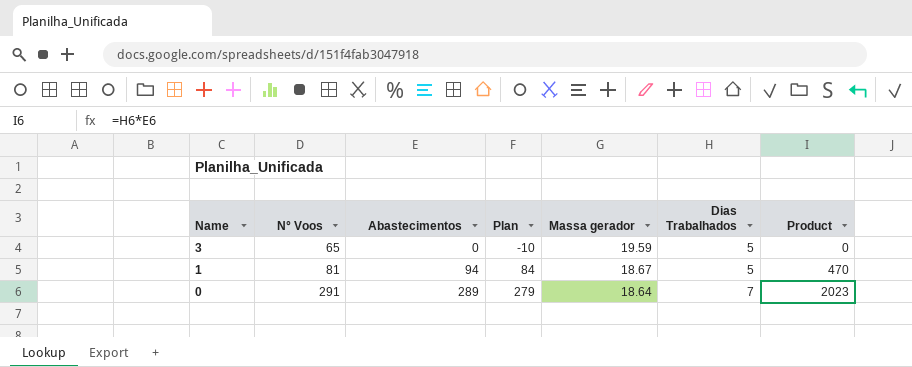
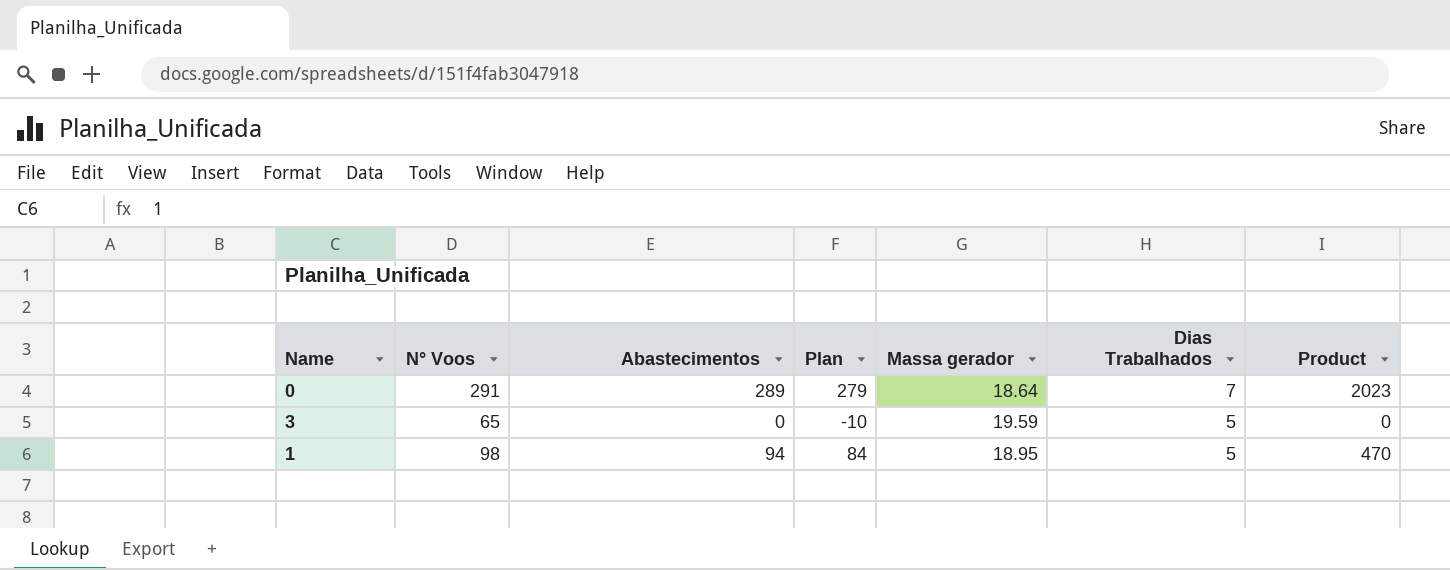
row order: Name descending -> Dias Trabalhados descending
1 | N° Voos: 81 -> 98
1 | Massa gerador: 18.67 -> 18.95

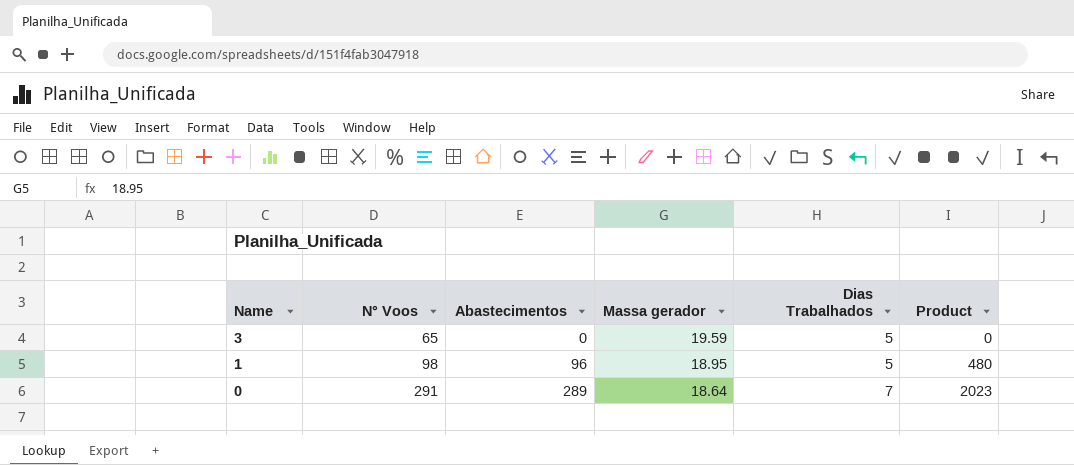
row order: Dias Trabalhados descending -> Name descending
column Plan | formula: [Abastecimentos] - 10 -> none
1 | Abastecimentos: 94 -> 96
1 | Product: 470 -> 480

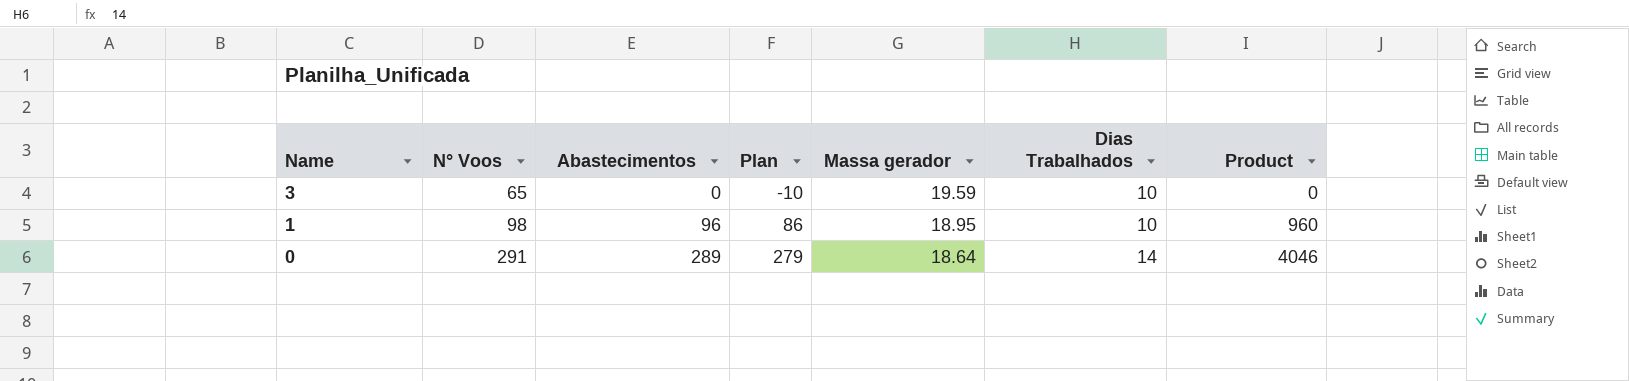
column Plan | formula: none -> [Abastecimentos] - 10
3 | Dias Trabalhados: 5 -> 10
1 | Dias Trabalhados: 5 -> 10
1 | Product: 480 -> 960
0 | Dias Trabalhados: 7 -> 14
0 | Product: 2023 -> 4046

